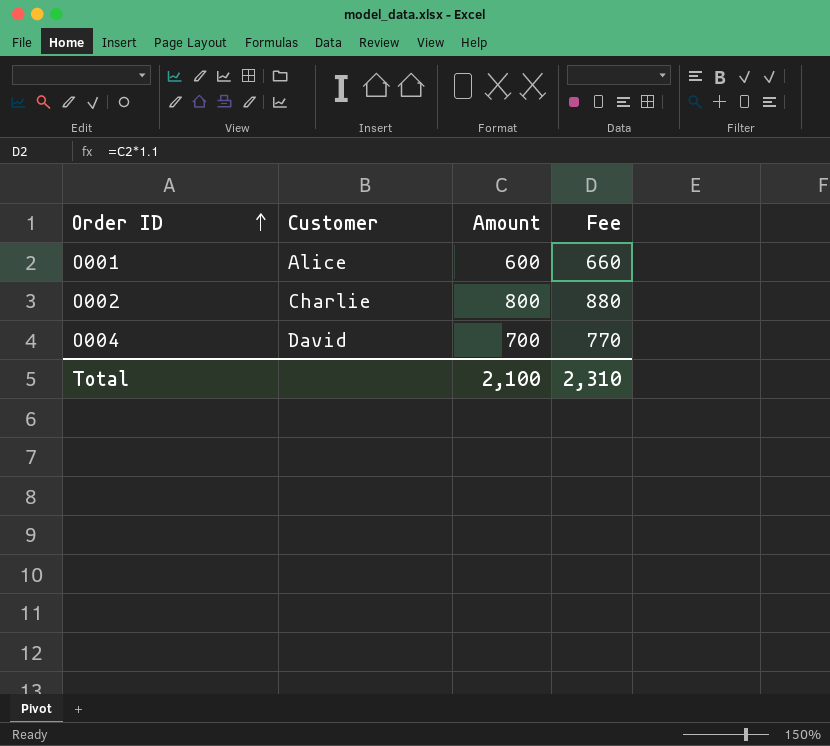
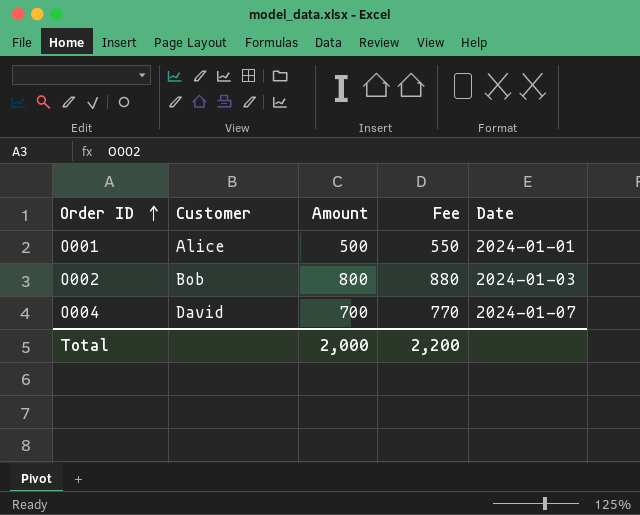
column Date | position: none -> 5
O001 | Amount: 600 -> 500
O001 | Fee: 660 -> 550
O002 | Customer: Charlie -> Bob
Total | Amount: 2,100 -> 2,000
Total | Fee: 2,310 -> 2,200

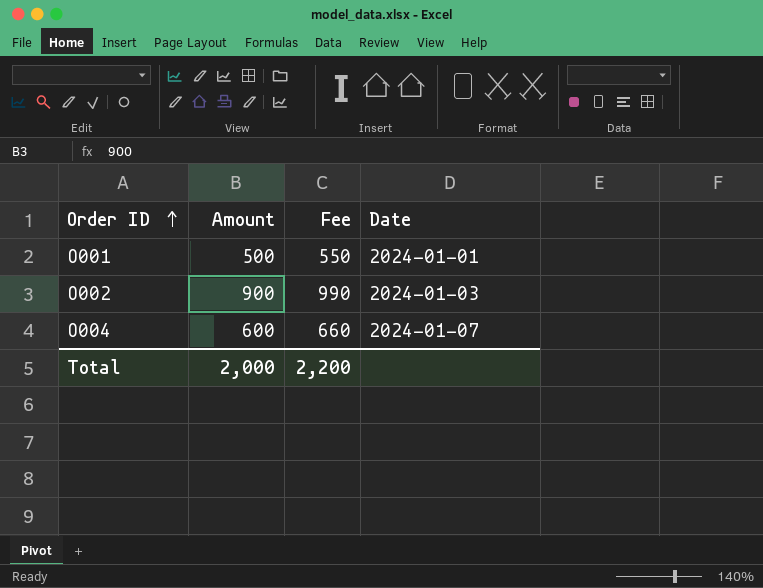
column Customer | position: 2 -> none
O002 | Amount: 800 -> 900
O002 | Fee: 880 -> 990
O004 | Amount: 700 -> 600
O004 | Fee: 770 -> 660

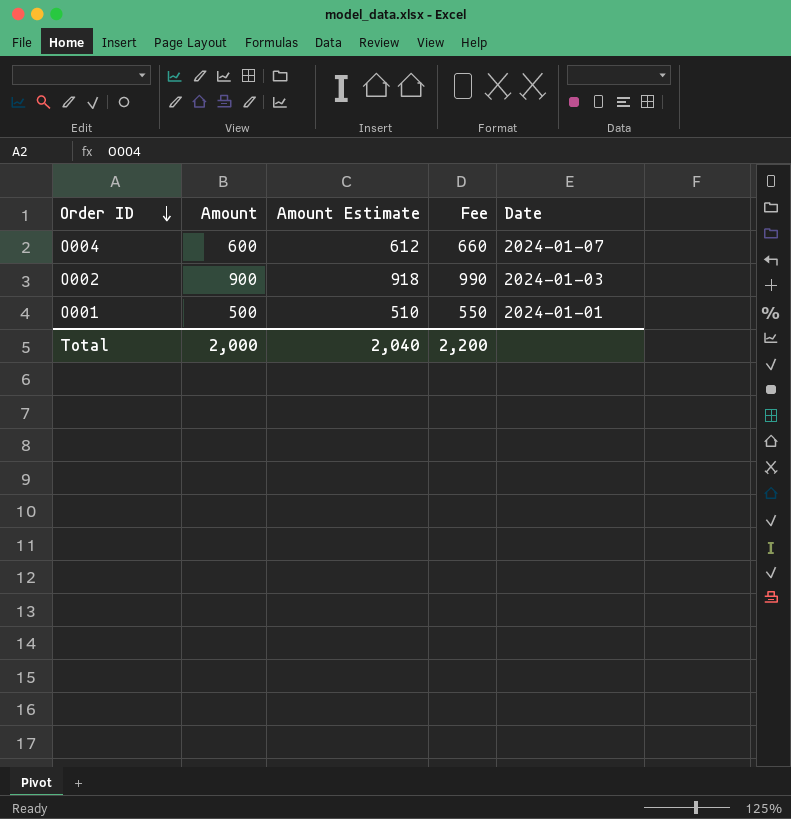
row order: Order ID ascending -> Order ID descending
column Amount Estimate | formula: none -> [Amount] * 1.02

